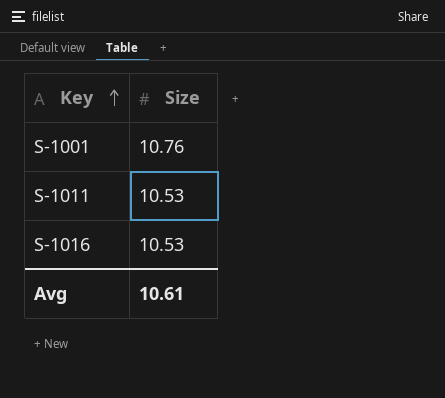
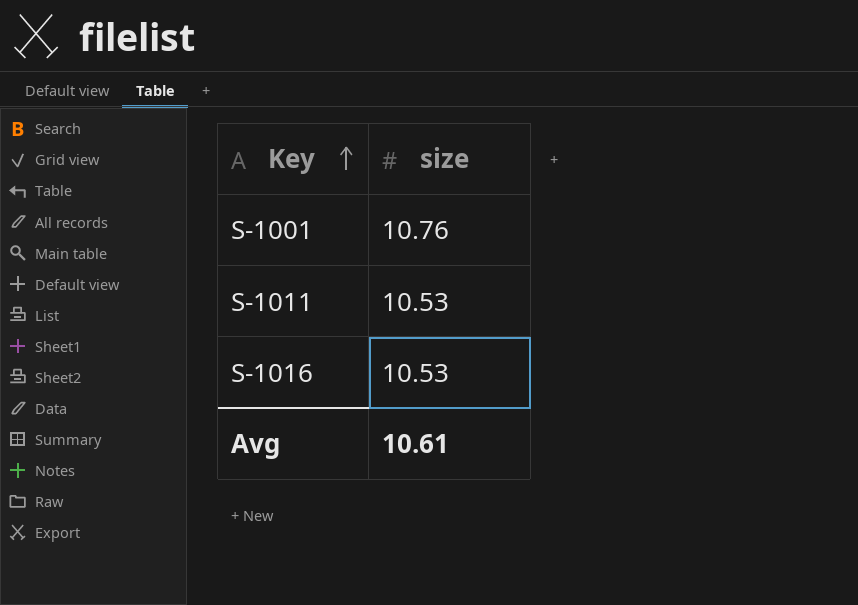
column name: Size -> size

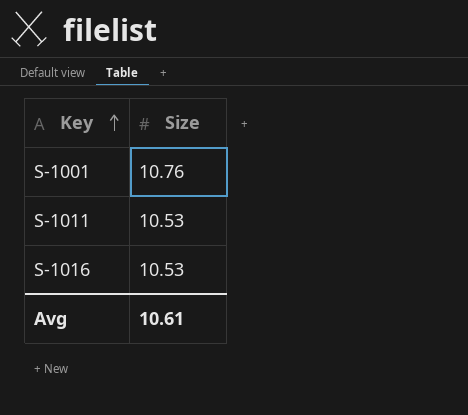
column name: size -> Size

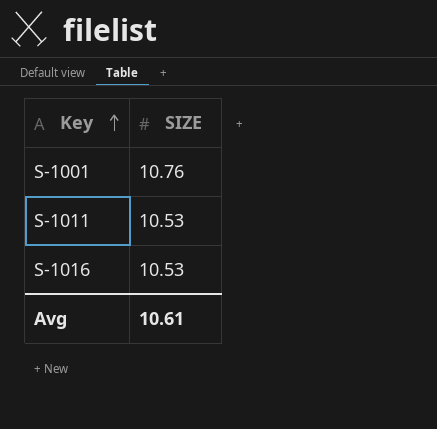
column name: Size -> SIZE

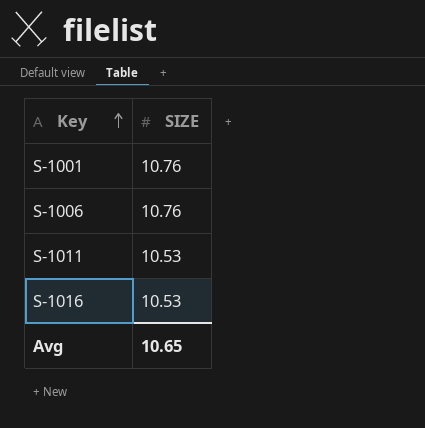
row S-1006: none -> 10.76
Avg | SIZE: 10.61 -> 10.65

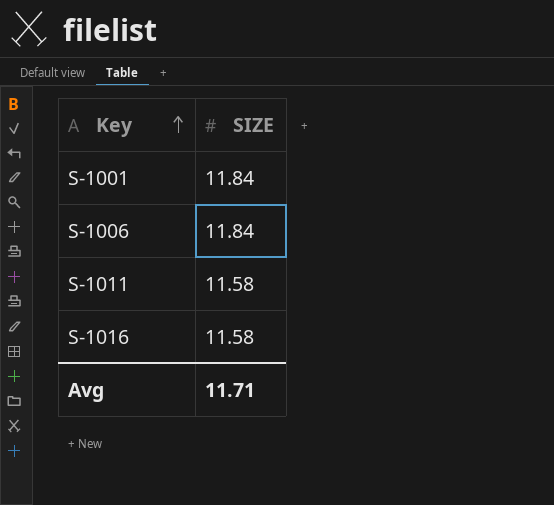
S-1001 | SIZE: 10.76 -> 11.84
S-1006 | SIZE: 10.76 -> 11.84
S-1011 | SIZE: 10.53 -> 11.58
S-1016 | SIZE: 10.53 -> 11.58
Avg | SIZE: 10.65 -> 11.71

